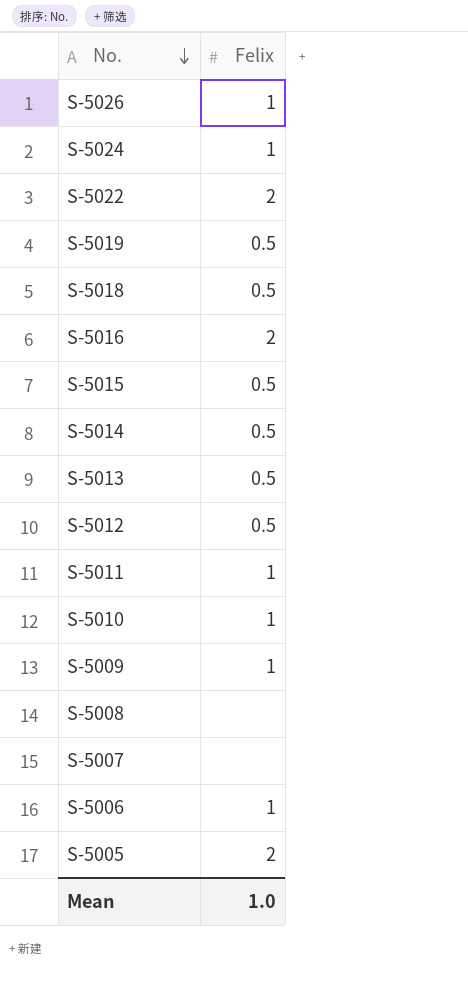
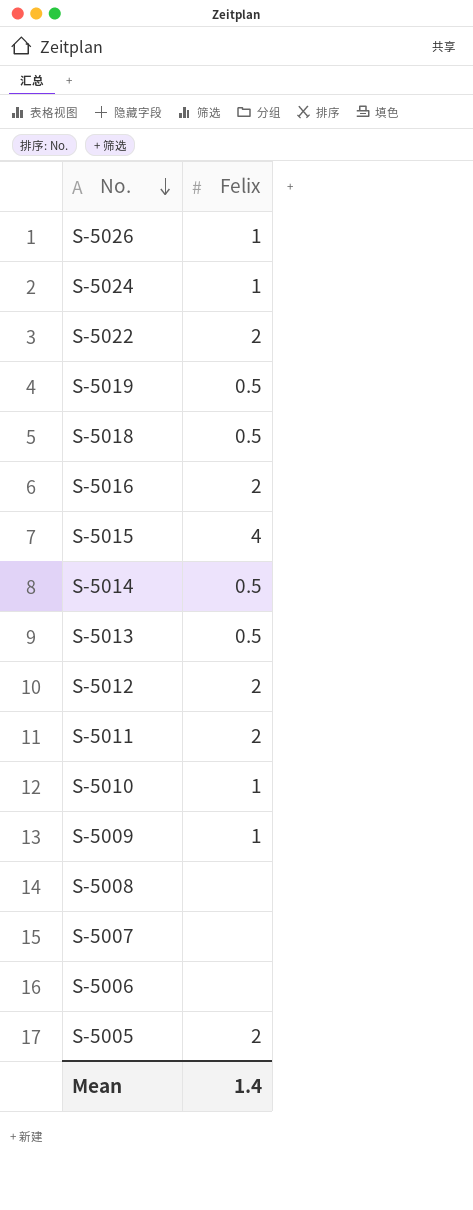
S-5015 | Felix: 0.5 -> 4
S-5012 | Felix: 0.5 -> 2
S-5011 | Felix: 1 -> 2
S-5006 | Felix: 1 -> none
Mean | Felix: 1.0 -> 1.4

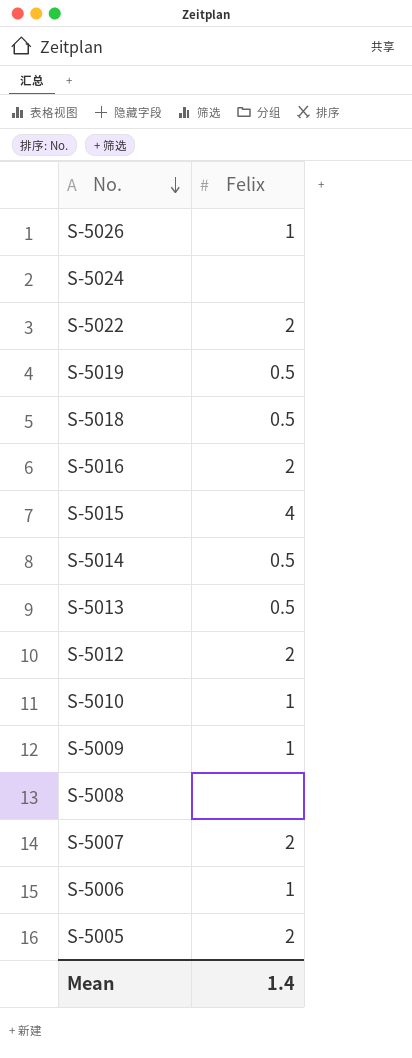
row S-5011: 2 -> none
S-5024 | Felix: 1 -> none
S-5007 | Felix: none -> 2
S-5006 | Felix: none -> 1

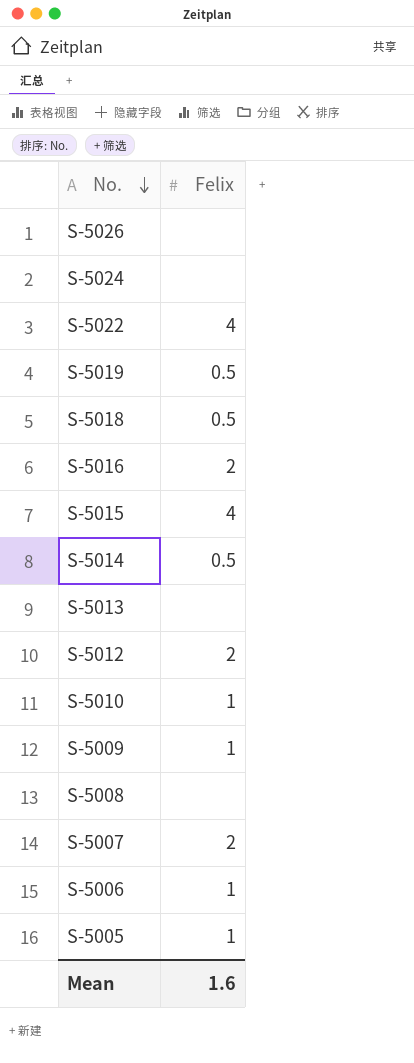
S-5026 | Felix: 1 -> none
S-5022 | Felix: 2 -> 4
S-5013 | Felix: 0.5 -> none
S-5005 | Felix: 2 -> 1
Mean | Felix: 1.4 -> 1.6

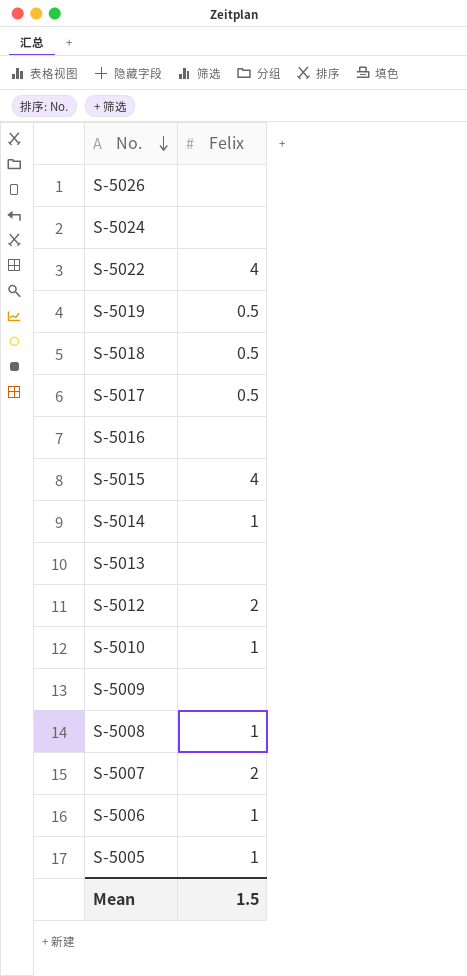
row S-5017: none -> 0.5
S-5016 | Felix: 2 -> none
S-5014 | Felix: 0.5 -> 1
S-5009 | Felix: 1 -> none
S-5008 | Felix: none -> 1
Mean | Felix: 1.6 -> 1.5

